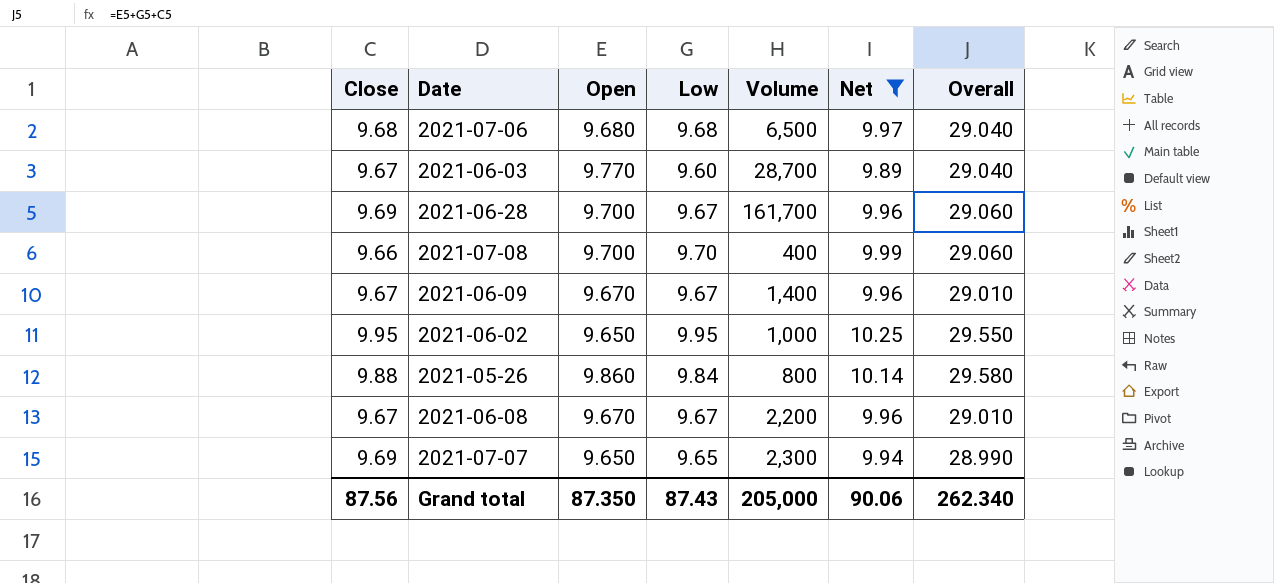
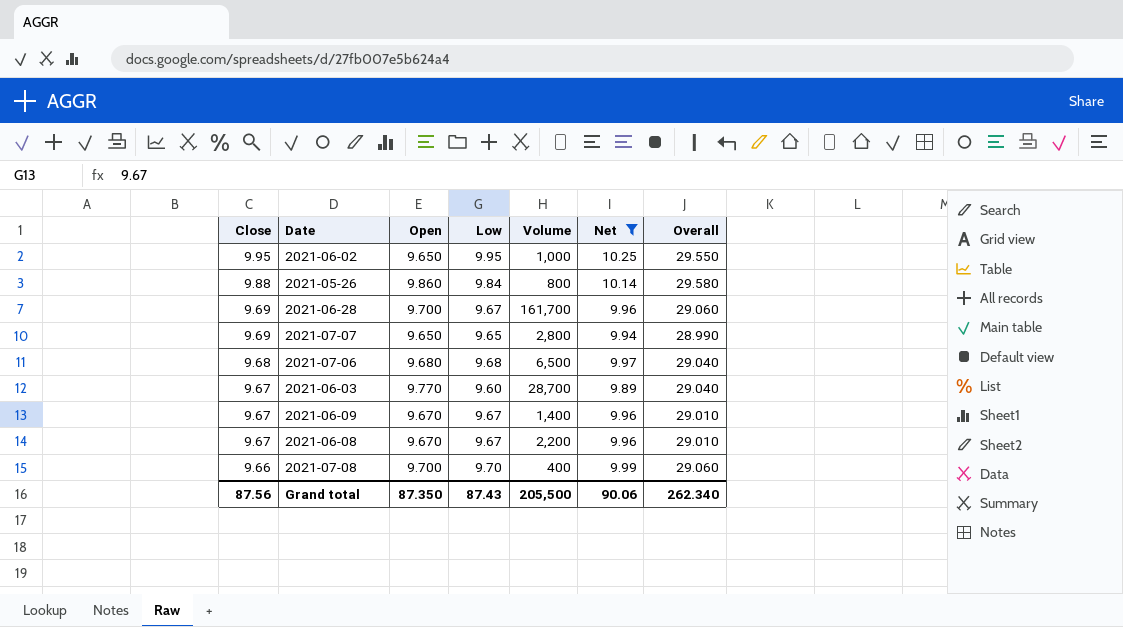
row order: none -> Close descending
2021-07-07 | Volume: 2,300 -> 2,800
Grand total | Volume: 205,000 -> 205,500

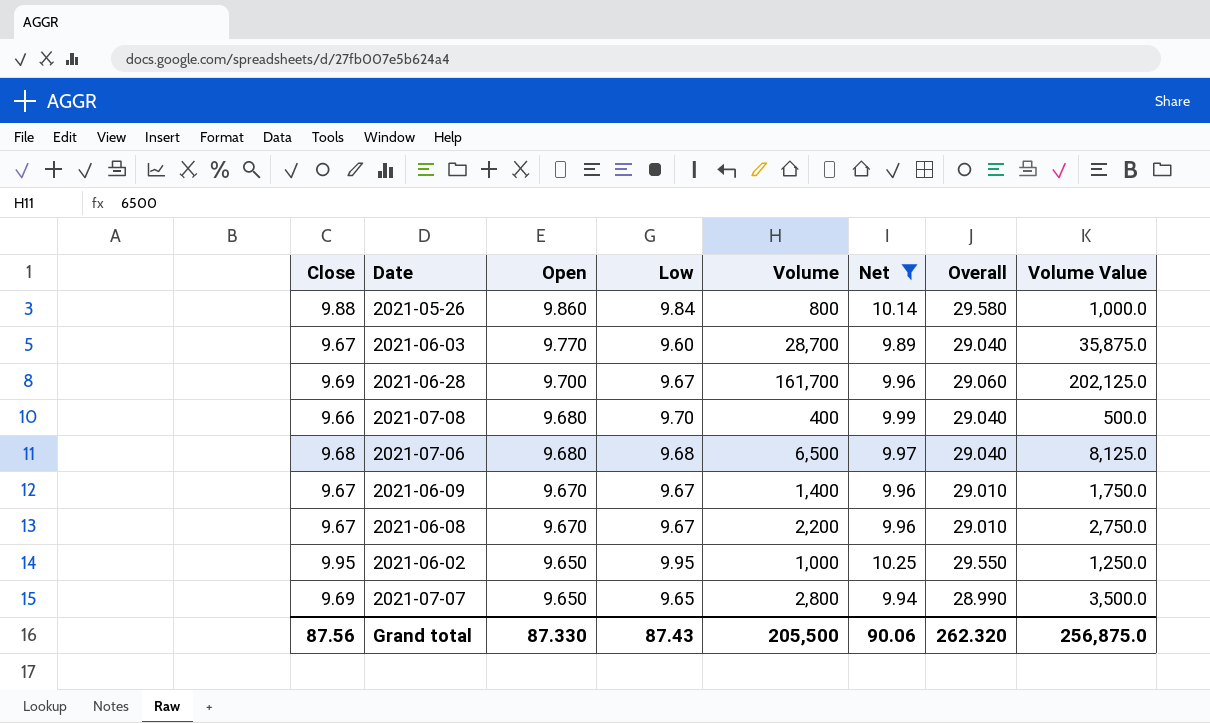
row order: Close descending -> Open descending
column Volume Value | formula: none -> [Volume] * 1.25
2021-07-08 | Open: 9.700 -> 9.680
2021-07-08 | Overall: 29.060 -> 29.040
Grand total | Open: 87.350 -> 87.330
Grand total | Overall: 262.340 -> 262.320

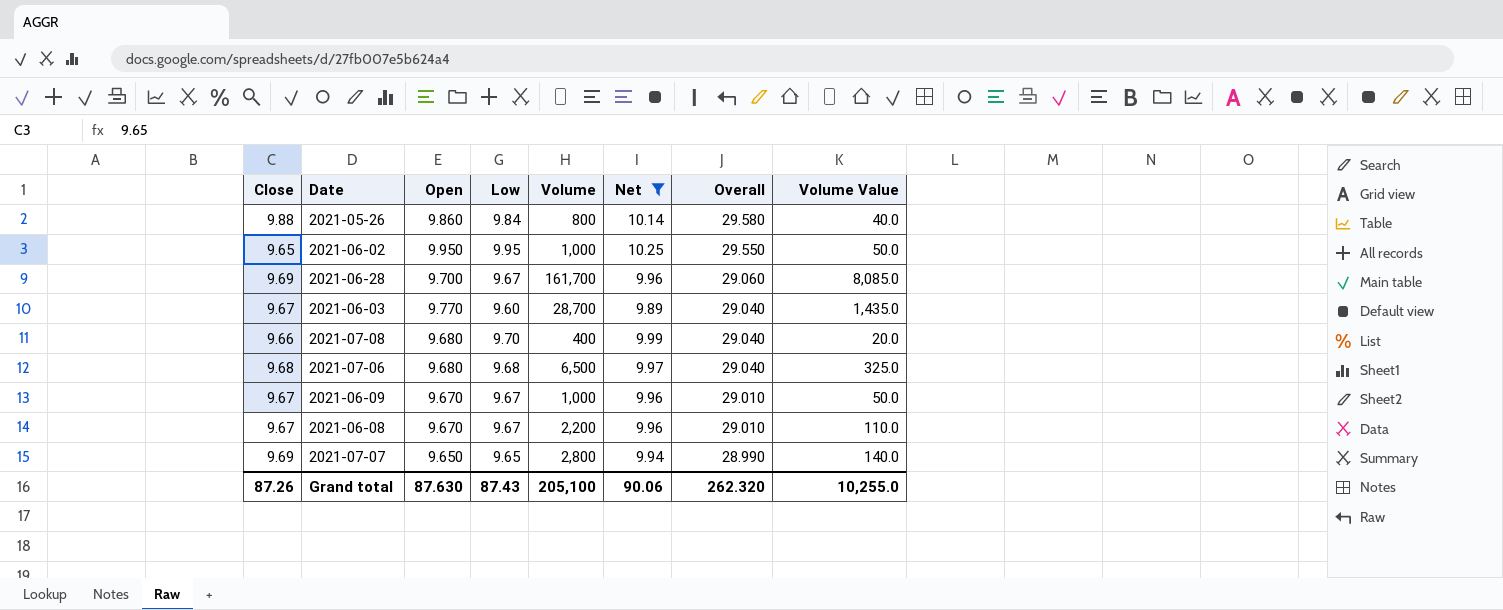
row order: Open descending -> Overall descending
column Volume Value | formula: [Volume] * 1.25 -> [Volume] * 0.05
2021-06-02 | Close: 9.95 -> 9.65
2021-06-02 | Open: 9.650 -> 9.950
2021-06-09 | Volume: 1,400 -> 1,000
Grand total | Close: 87.56 -> 87.26
Grand total | Open: 87.330 -> 87.630
Grand total | Volume: 205,500 -> 205,100
Grand total | Volume Value: 256,875.0 -> 10,255.0

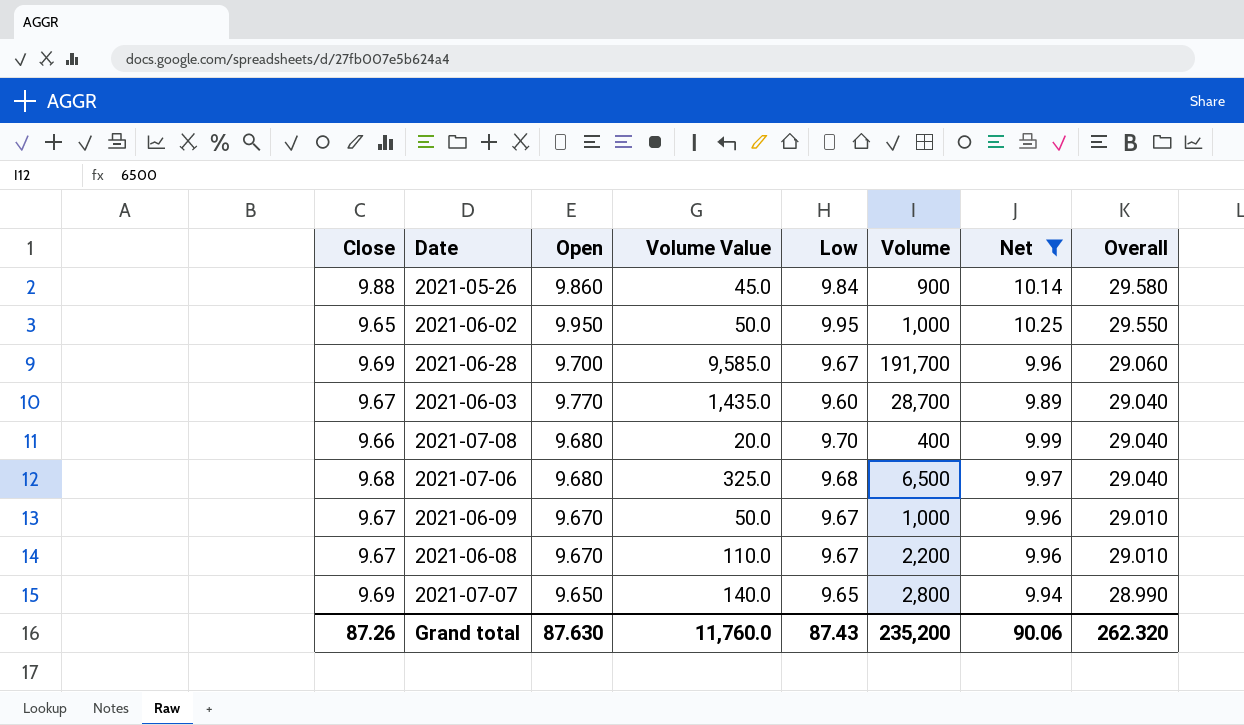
column Volume Value | position: 8 -> 4
2021-05-26 | Volume Value: 40.0 -> 45.0
2021-05-26 | Volume: 800 -> 900
2021-06-28 | Volume Value: 8,085.0 -> 9,585.0
2021-06-28 | Volume: 161,700 -> 191,700
Grand total | Volume Value: 10,255.0 -> 11,760.0
Grand total | Volume: 205,100 -> 235,200

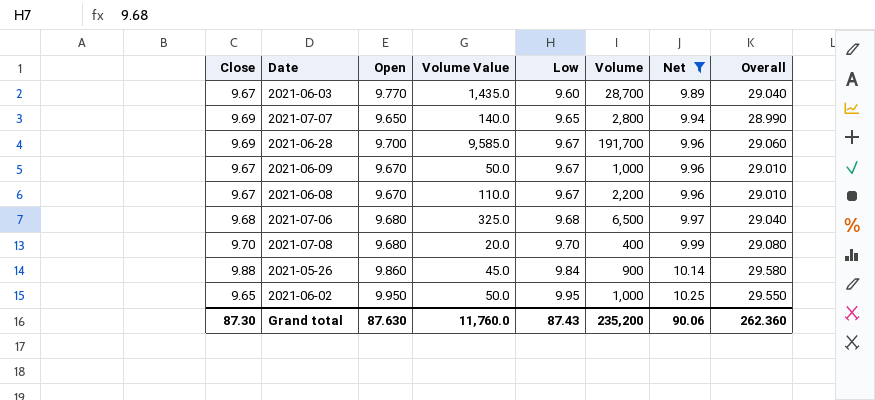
row order: Overall descending -> Low ascending
2021-07-08 | Close: 9.66 -> 9.70
2021-07-08 | Overall: 29.040 -> 29.080
Grand total | Close: 87.26 -> 87.30
Grand total | Overall: 262.320 -> 262.360

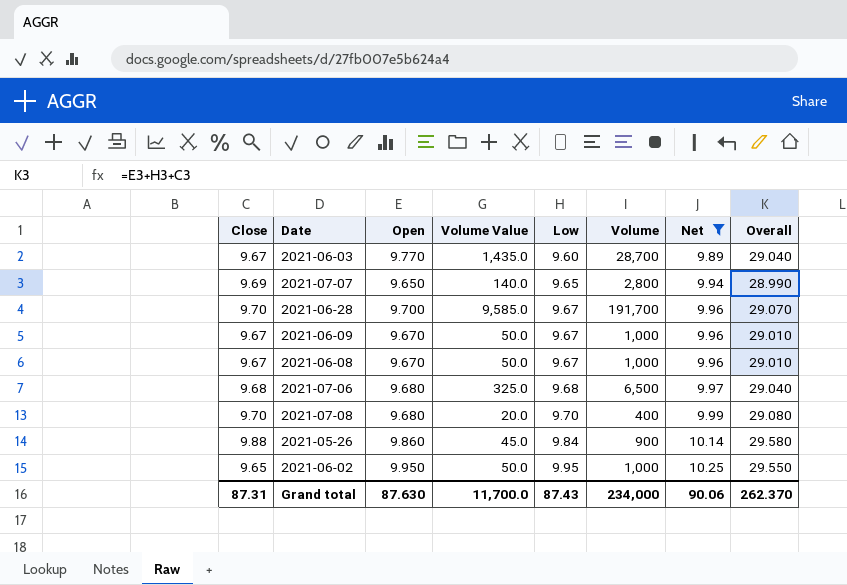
2021-06-28 | Close: 9.69 -> 9.70
2021-06-28 | Overall: 29.060 -> 29.070
2021-06-08 | Volume Value: 110.0 -> 50.0
2021-06-08 | Volume: 2,200 -> 1,000
Grand total | Close: 87.30 -> 87.31
Grand total | Volume Value: 11,760.0 -> 11,700.0
Grand total | Volume: 235,200 -> 234,000
Grand total | Overall: 262.360 -> 262.370

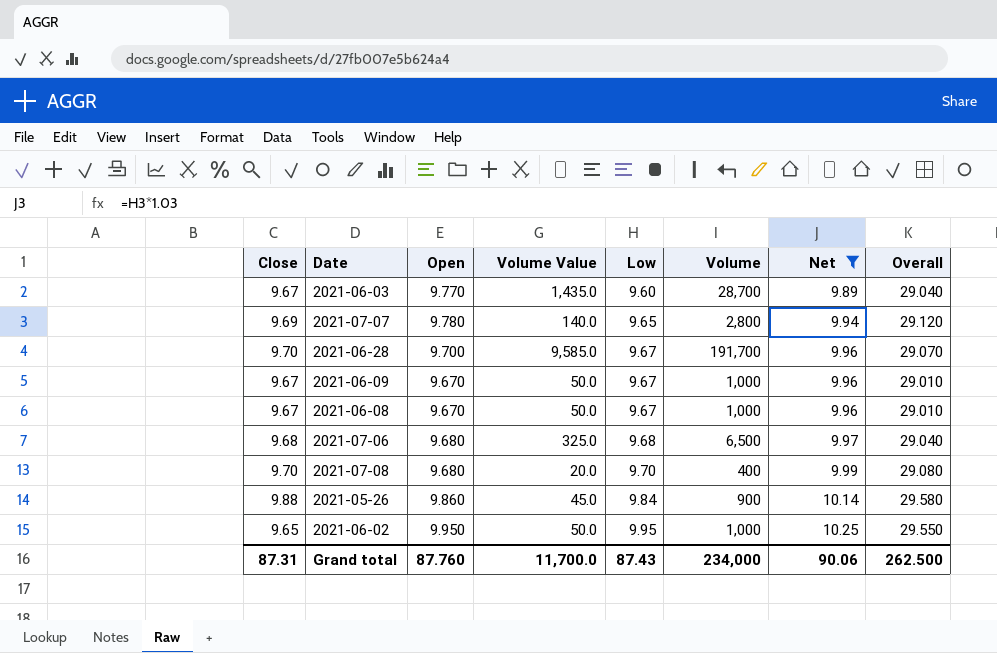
2021-07-07 | Open: 9.650 -> 9.780
2021-07-07 | Overall: 28.990 -> 29.120
Grand total | Open: 87.630 -> 87.760
Grand total | Overall: 262.370 -> 262.500

